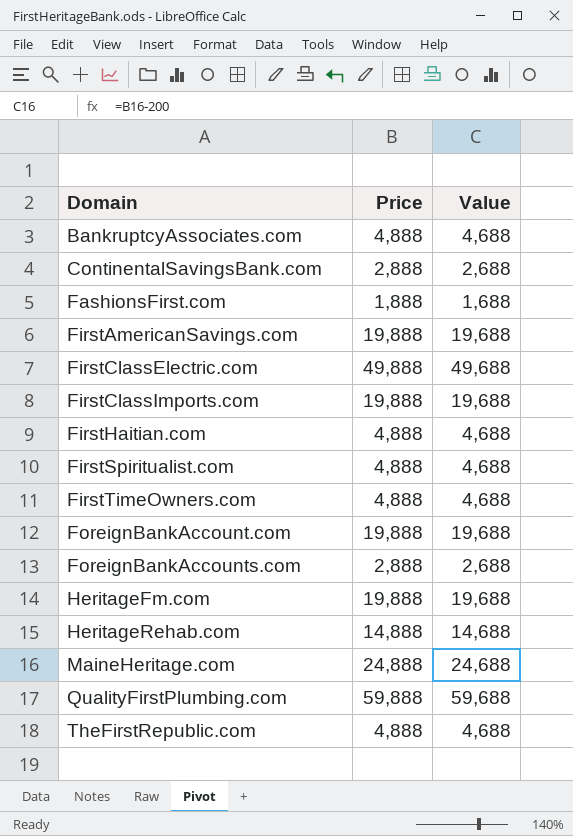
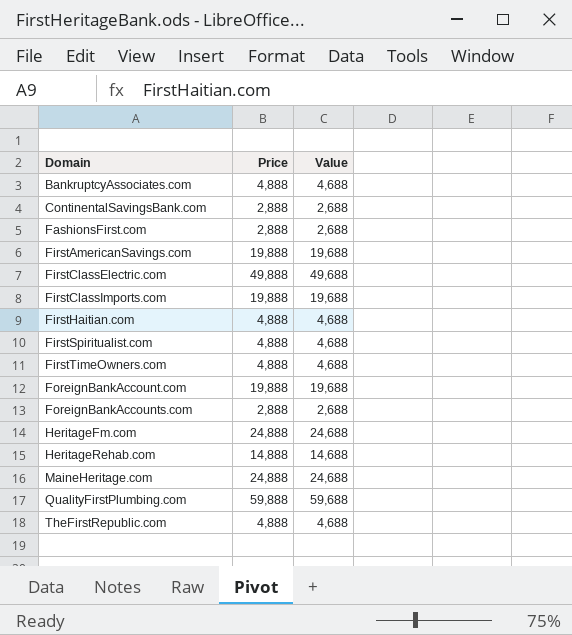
FashionsFirst.com | Price: 1,888 -> 2,888
FashionsFirst.com | Value: 1,688 -> 2,688
HeritageFm.com | Price: 19,888 -> 24,888
HeritageFm.com | Value: 19,688 -> 24,688

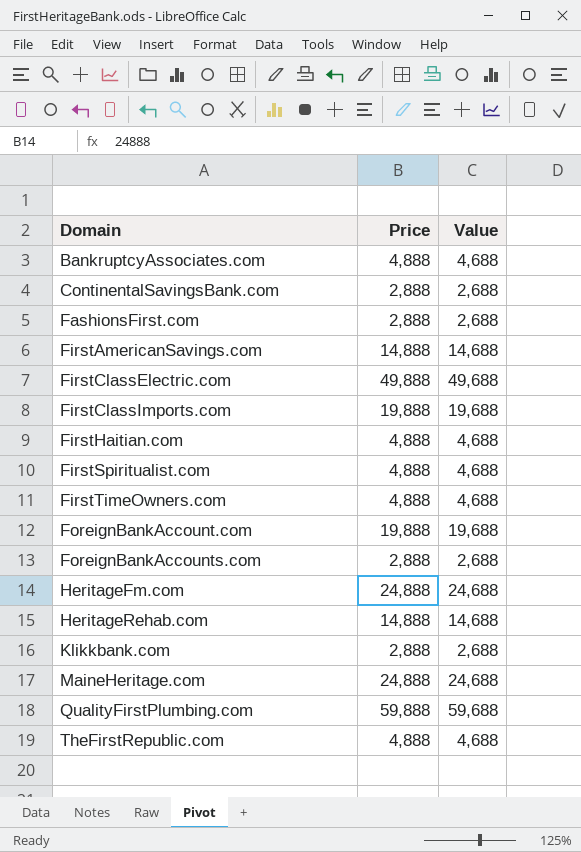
FirstAmericanSavings.com | Price: 19,888 -> 14,888
FirstAmericanSavings.com | Value: 19,688 -> 14,688
row Klikkbank.com: none -> 2,888 | 2,688

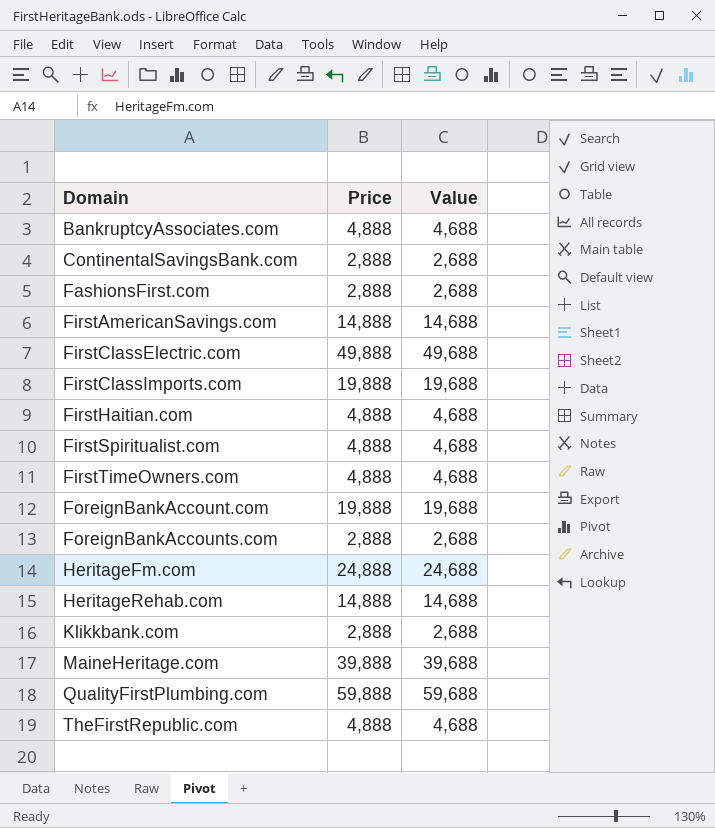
MaineHeritage.com | Price: 24,888 -> 39,888
MaineHeritage.com | Value: 24,688 -> 39,688

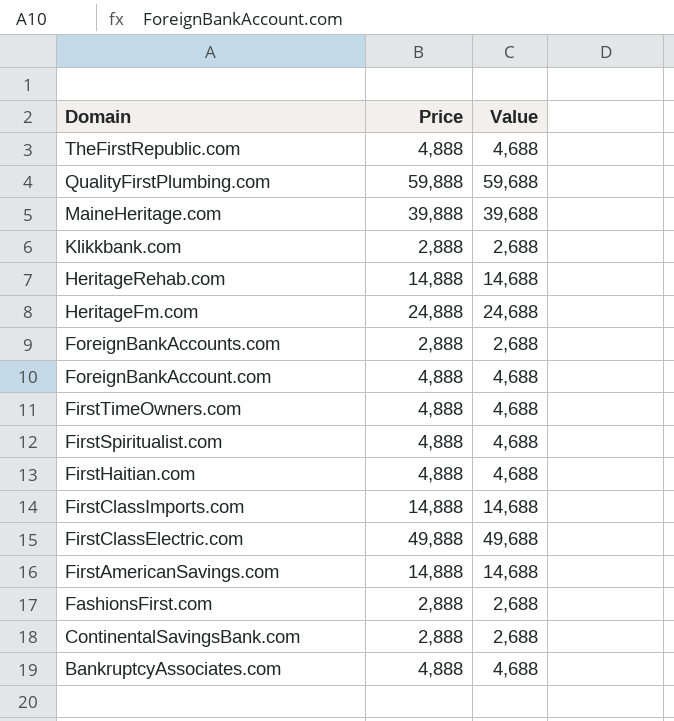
row order: Domain ascending -> Domain descending
ForeignBankAccount.com | Price: 19,888 -> 4,888
ForeignBankAccount.com | Value: 19,688 -> 4,688
FirstClassImports.com | Price: 19,888 -> 14,888
FirstClassImports.com | Value: 19,688 -> 14,688

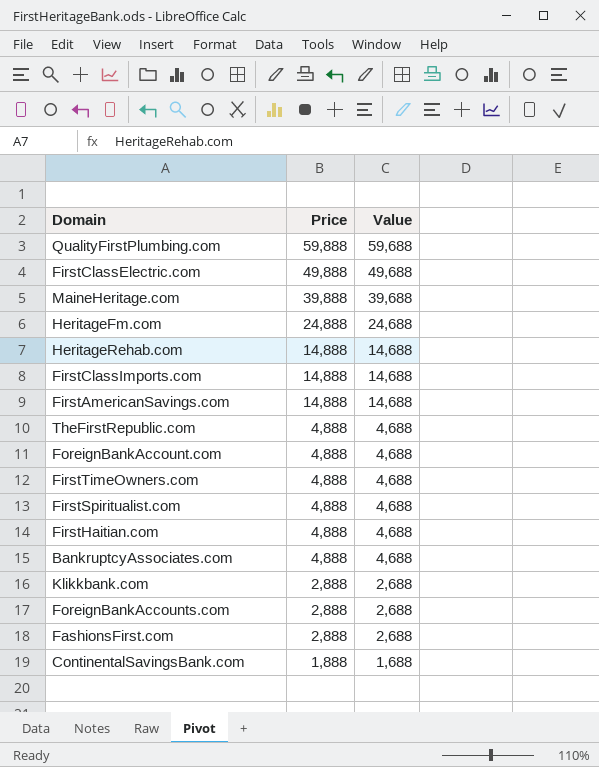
row order: Domain descending -> Price descending
ContinentalSavingsBank.com | Price: 2,888 -> 1,888
ContinentalSavingsBank.com | Value: 2,688 -> 1,688

